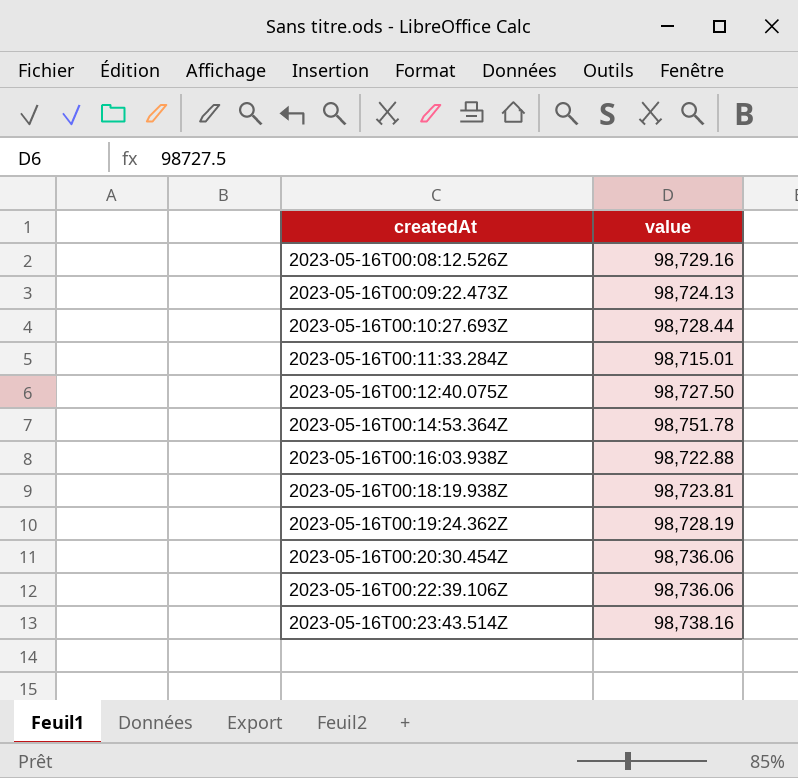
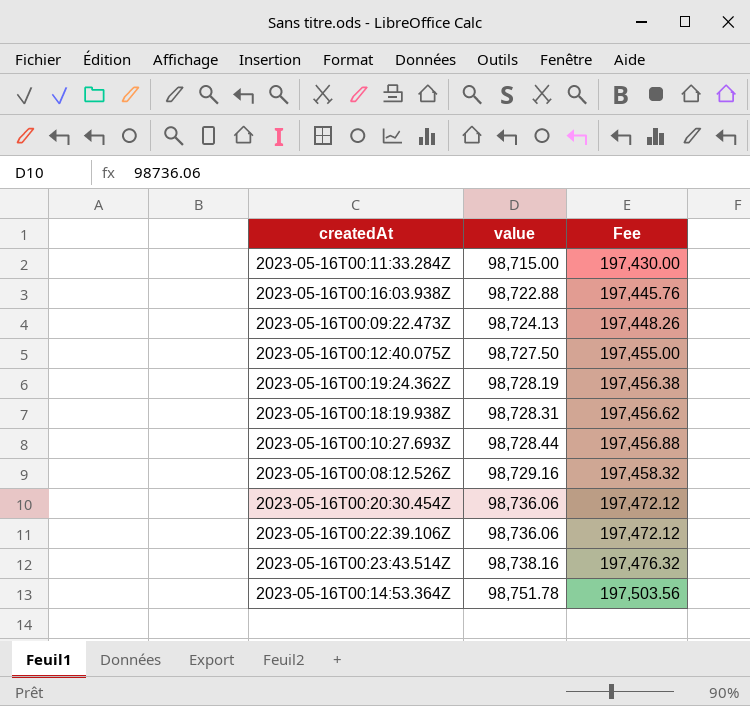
row order: createdAt ascending -> value ascending
column Fee | formula: none -> [value] * 2
2023-05-16T00:11:33.284Z | value: 98,715.01 -> 98,715.00
2023-05-16T00:18:19.938Z | value: 98,723.81 -> 98,728.31

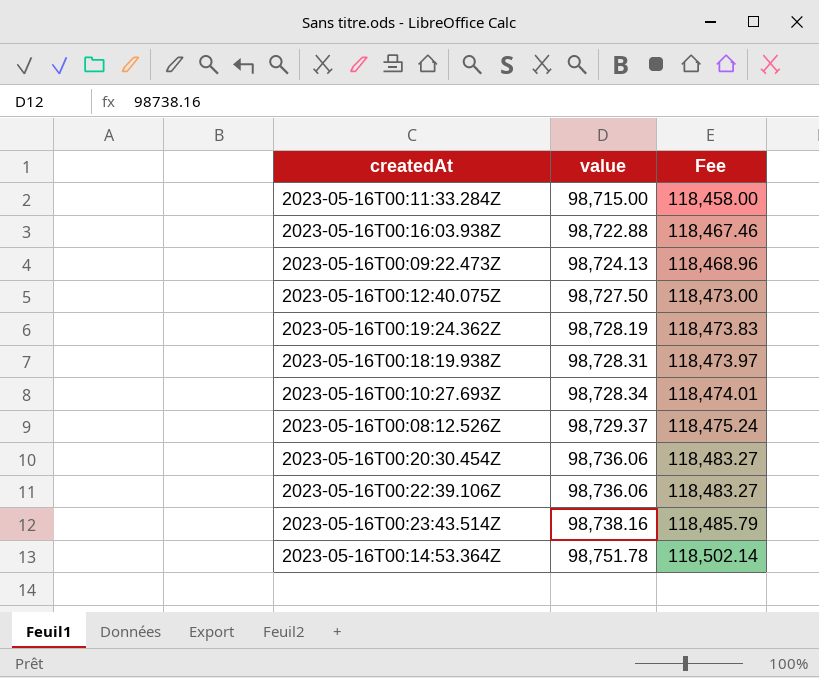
column Fee | formula: [value] * 2 -> [value] * 1.2
2023-05-16T00:10:27.693Z | value: 98,728.44 -> 98,728.34
2023-05-16T00:08:12.526Z | value: 98,729.16 -> 98,729.37

